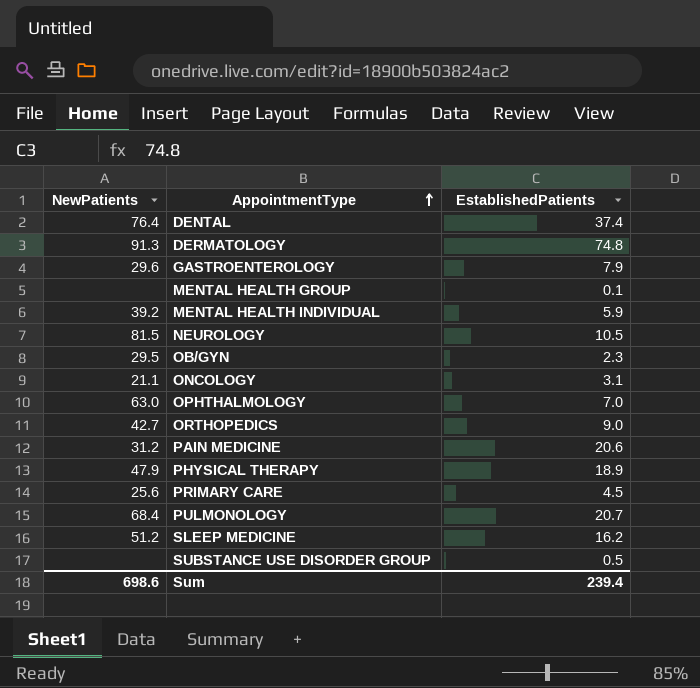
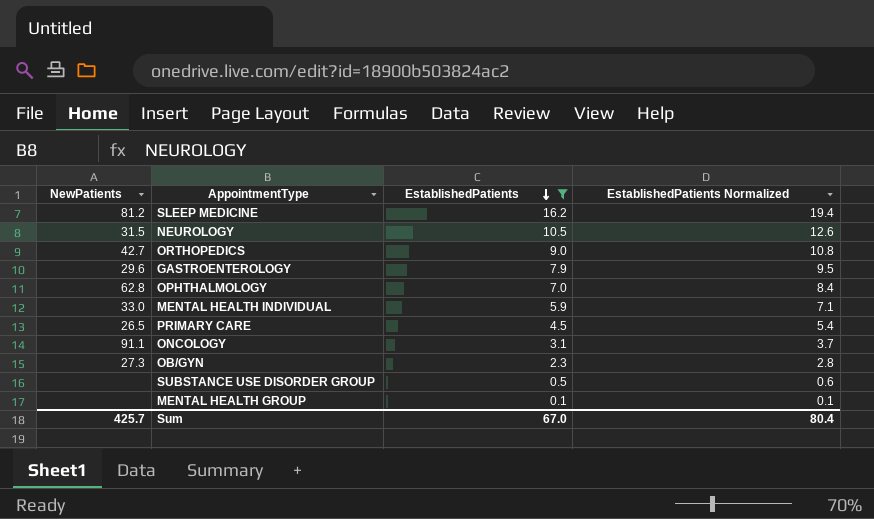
filter: none -> EstablishedPatients <= 16.2
row order: AppointmentType ascending -> EstablishedPatients descending
column EstablishedPatients Normalized | formula: none -> [EstablishedPatients] * 1.2
SLEEP MEDICINE | NewPatients: 51.2 -> 81.2
NEUROLOGY | NewPatients: 81.5 -> 31.5
OPHTHALMOLOGY | NewPatients: 63.0 -> 62.8
MENTAL HEALTH INDIVIDUAL | NewPatients: 39.2 -> 33.0
PRIMARY CARE | NewPatients: 25.6 -> 26.5
ONCOLOGY | NewPatients: 21.1 -> 91.1
OB/GYN | NewPatients: 29.5 -> 27.3
Sum | NewPatients: 698.6 -> 425.7
Sum | EstablishedPatients: 239.4 -> 67.0

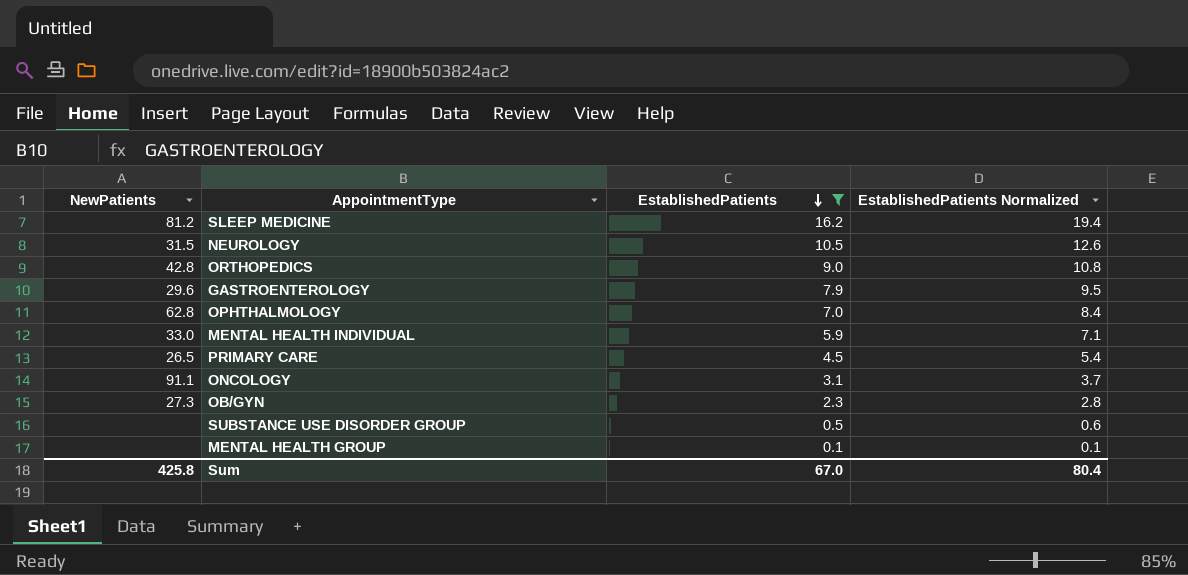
ORTHOPEDICS | NewPatients: 42.7 -> 42.8
Sum | NewPatients: 425.7 -> 425.8

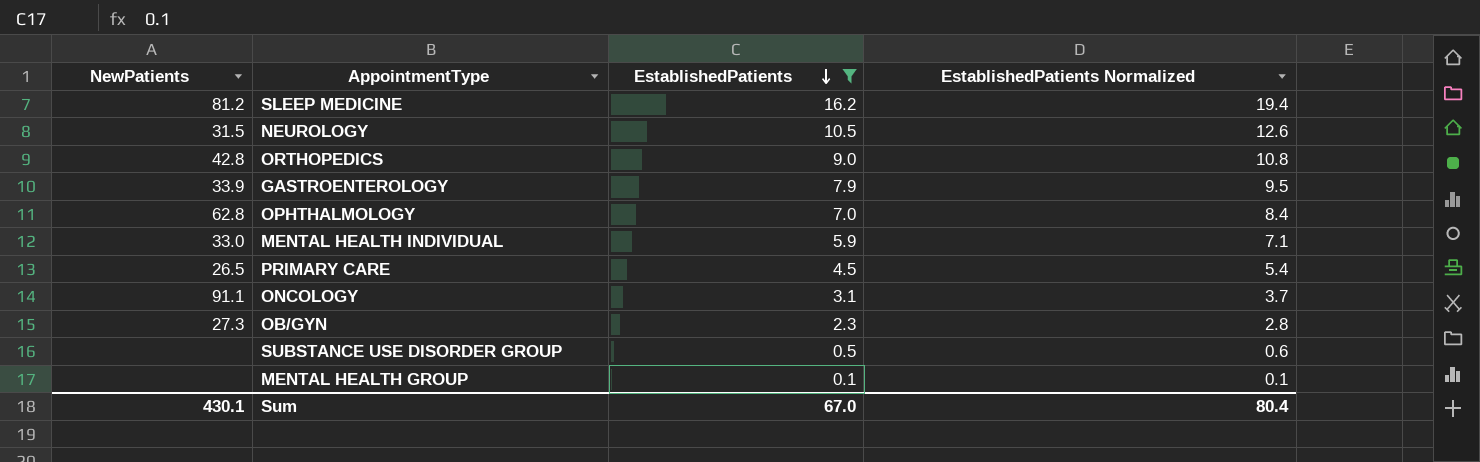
GASTROENTEROLOGY | NewPatients: 29.6 -> 33.9
Sum | NewPatients: 425.8 -> 430.1

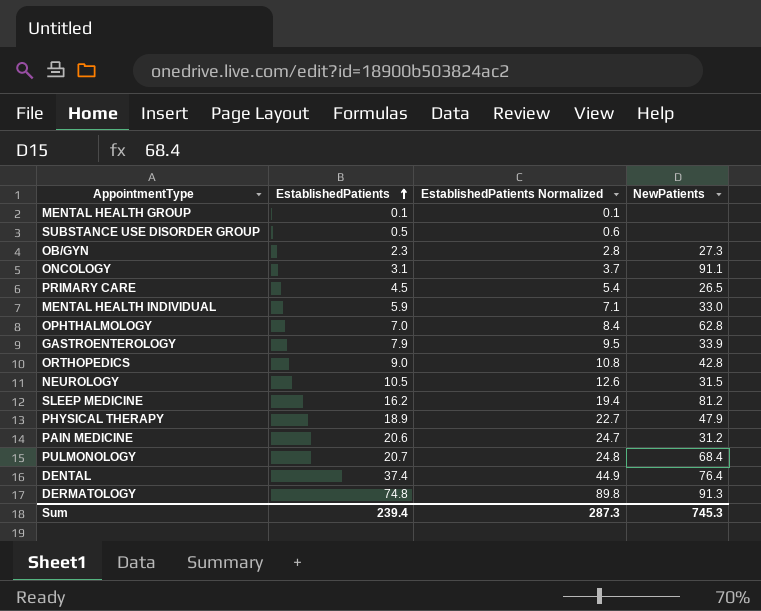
filter: EstablishedPatients <= 16.2 -> none
row order: EstablishedPatients descending -> EstablishedPatients ascending
column NewPatients | position: 1 -> 4
Sum | EstablishedPatients: 67.0 -> 239.4
Sum | EstablishedPatients Normalized: 80.4 -> 287.3
Sum | NewPatients: 430.1 -> 745.3

